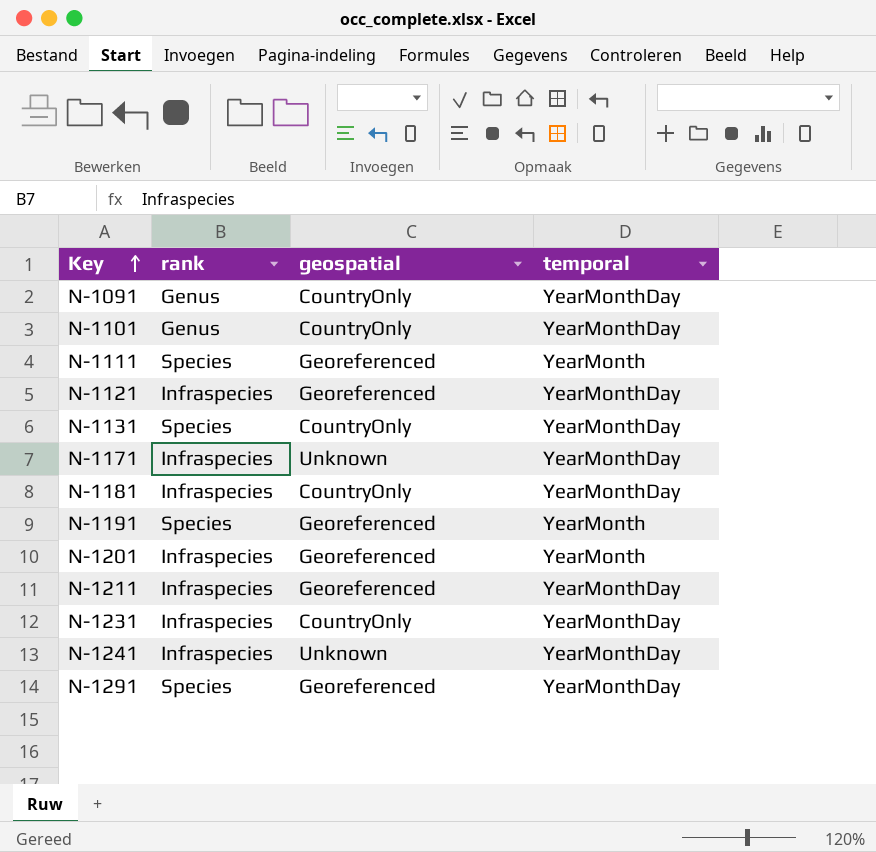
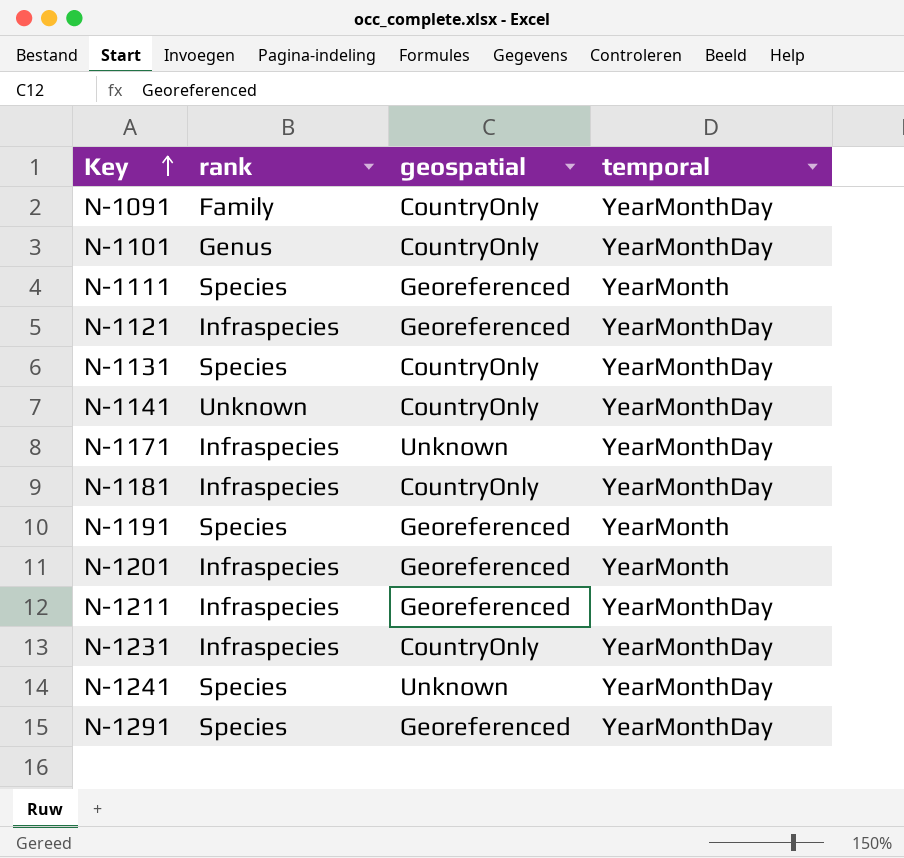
N-1091 | rank: Genus -> Family
row N-1141: none -> Unknown | CountryOnly | YearMonthDay
N-1241 | rank: Infraspecies -> Species

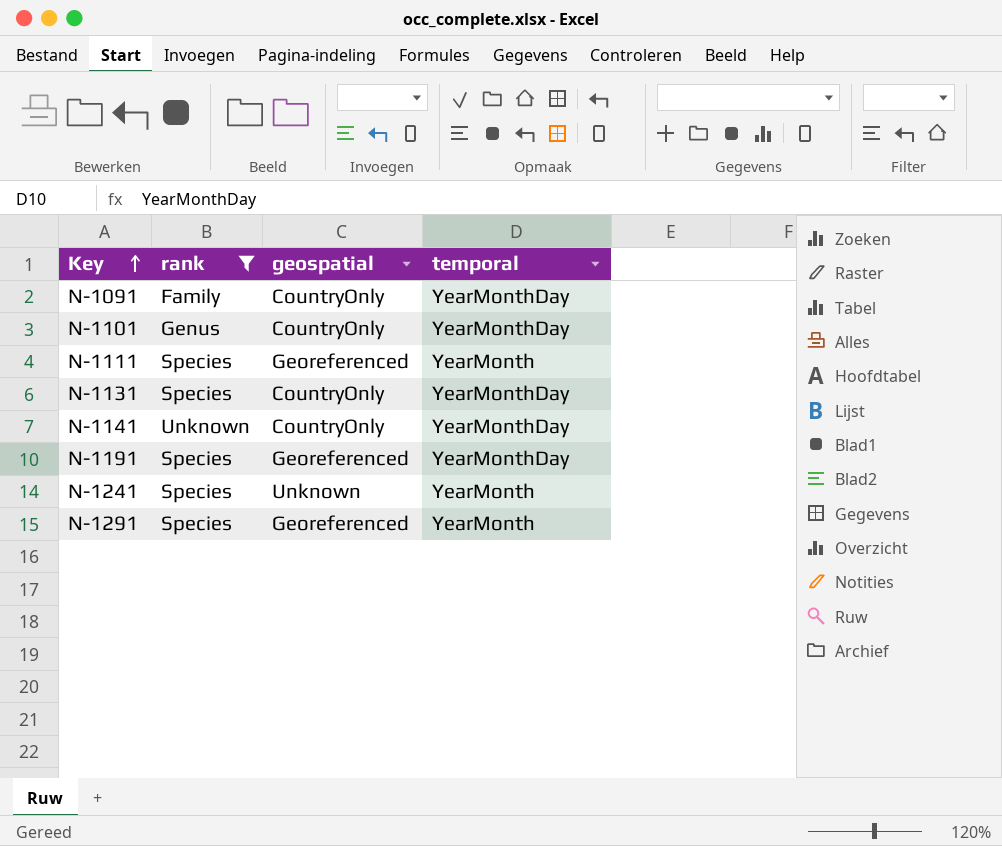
filter: none -> rank != Infraspecies
N-1191 | temporal: YearMonth -> YearMonthDay
N-1241 | temporal: YearMonthDay -> YearMonth
N-1291 | temporal: YearMonthDay -> YearMonth

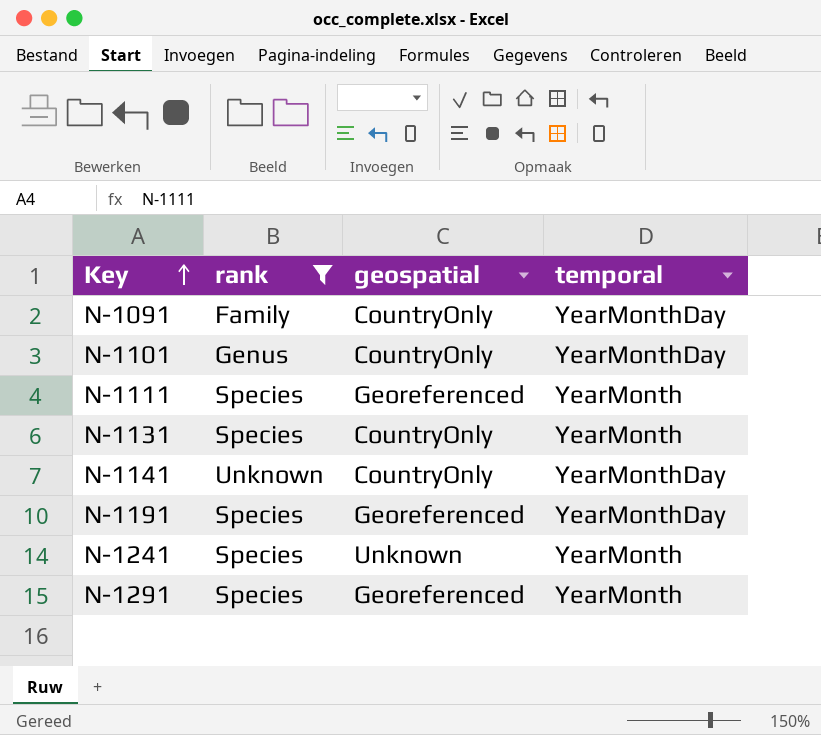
N-1131 | temporal: YearMonthDay -> YearMonth

